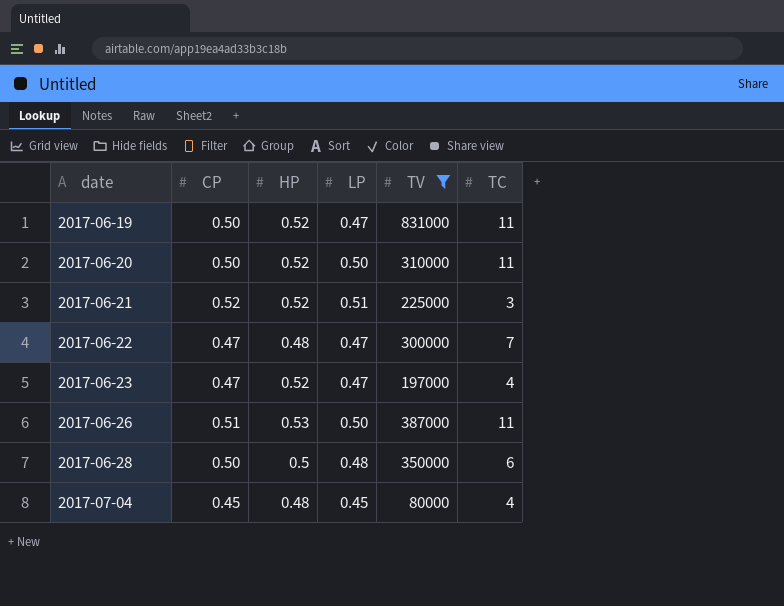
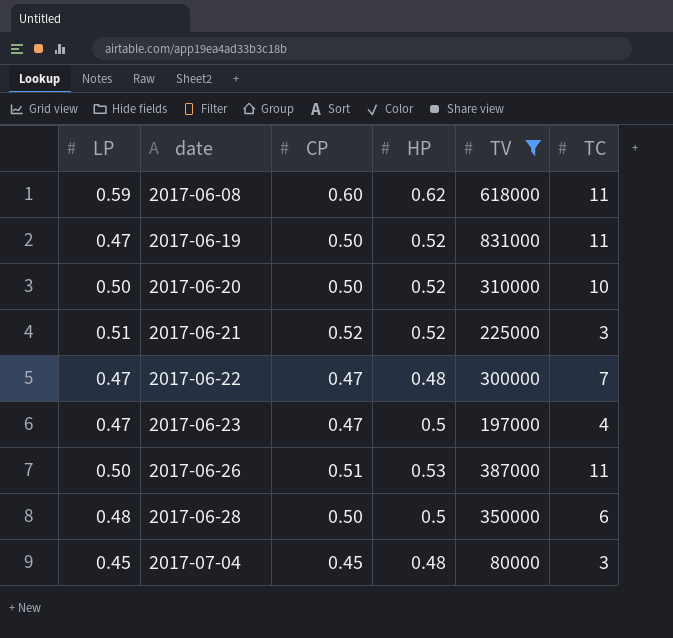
column LP | position: 4 -> 1
row 2017-06-08: none -> 0.59 | 0.60 | 0.62 | 618000 | 11
2017-06-20 | TC: 11 -> 10
2017-06-23 | HP: 0.52 -> 0.5
2017-07-04 | TC: 4 -> 3

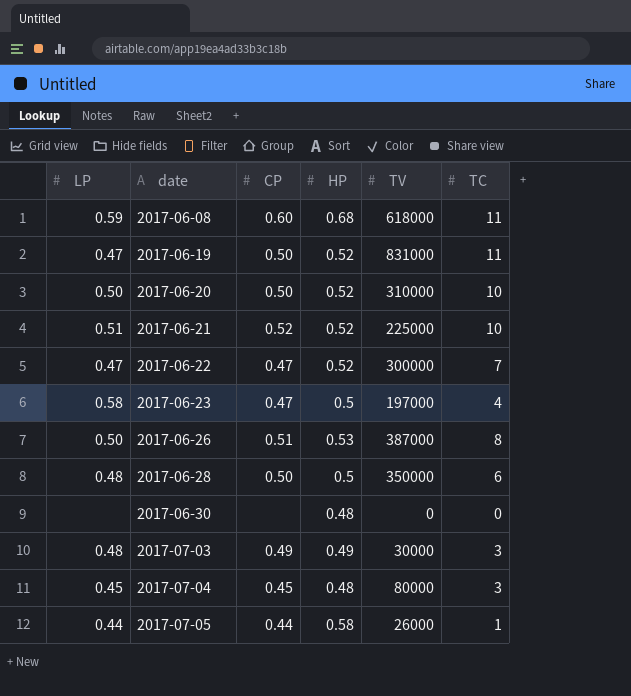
filter: TV >= 80000 -> none
2017-06-08 | HP: 0.62 -> 0.68
2017-06-21 | TC: 3 -> 10
2017-06-22 | HP: 0.48 -> 0.52
2017-06-23 | LP: 0.47 -> 0.58
2017-06-26 | TC: 11 -> 8

